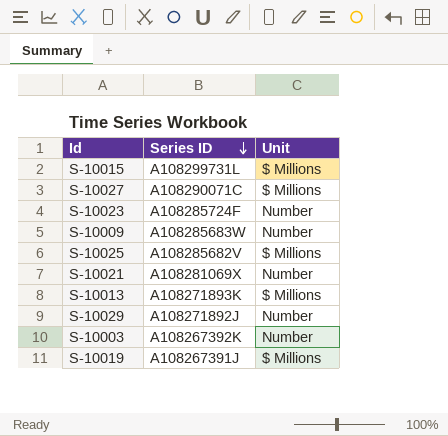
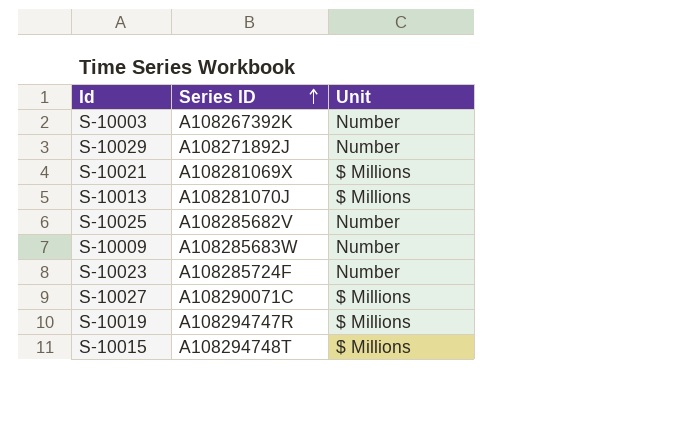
row order: Series ID descending -> Series ID ascending
S-10021 | Unit: Number -> $ Millions
S-10013 | Series ID: A108271893K -> A108281070J
S-10025 | Unit: $ Millions -> Number
S-10019 | Series ID: A108267391J -> A108294747R
S-10015 | Series ID: A108299731L -> A108294748T

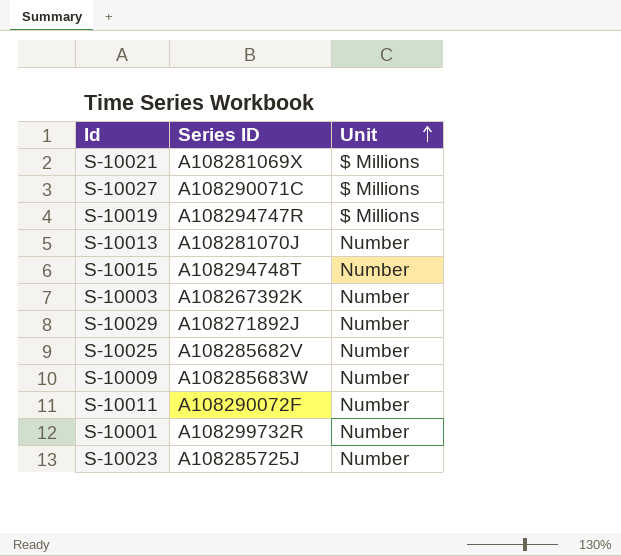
row order: Series ID ascending -> Unit ascending
S-10013 | Unit: $ Millions -> Number
S-10015 | Unit: $ Millions -> Number
row S-10011: none -> A108290072F | Number
row S-10001: none -> A108299732R | Number
S-10023 | Series ID: A108285724F -> A108285725J

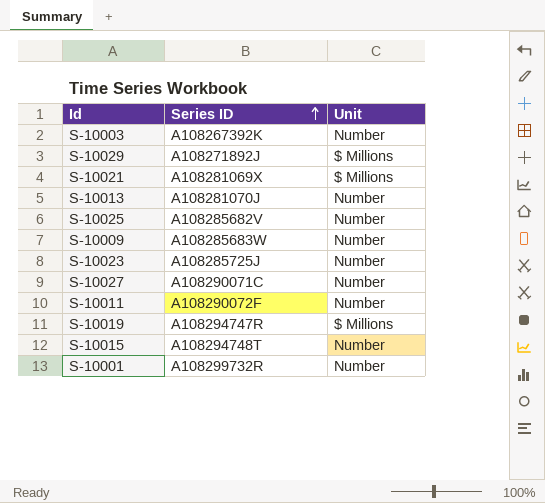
row order: Unit ascending -> Series ID ascending
S-10029 | Unit: Number -> $ Millions
S-10027 | Unit: $ Millions -> Number

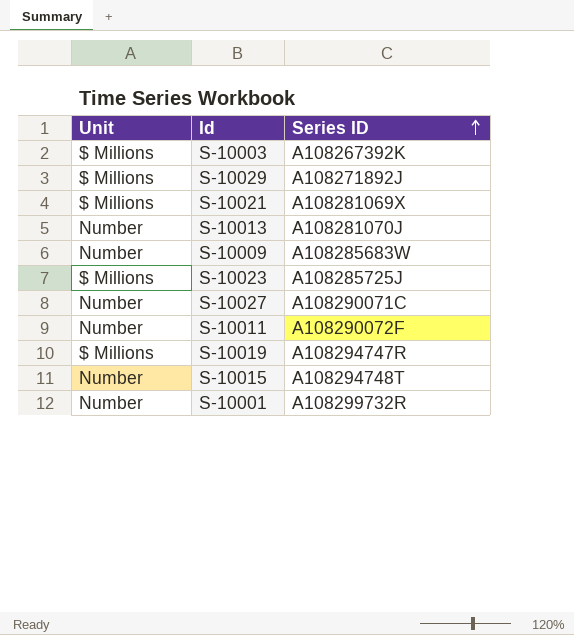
column Unit | position: 3 -> 1
row S-10025: A108285682V | Number -> none
S-10003 | Unit: Number -> $ Millions
S-10023 | Unit: Number -> $ Millions

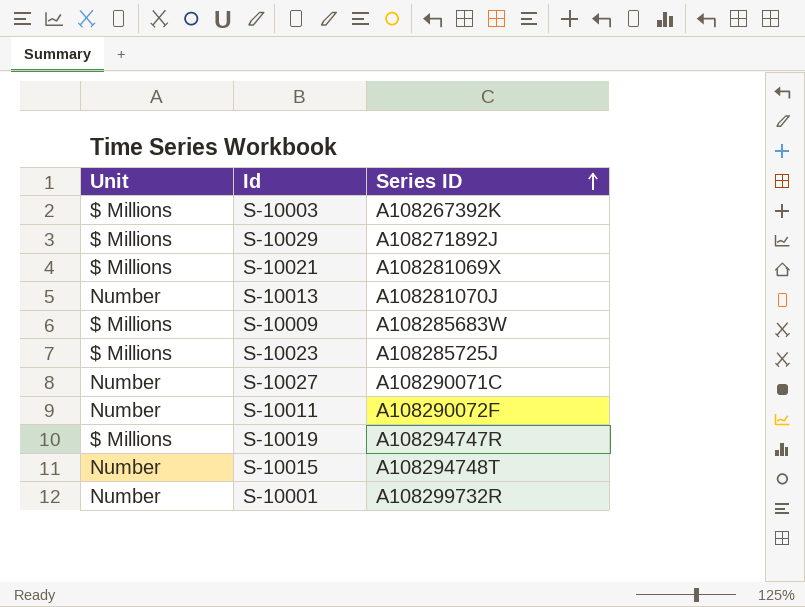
S-10009 | Unit: Number -> $ Millions

